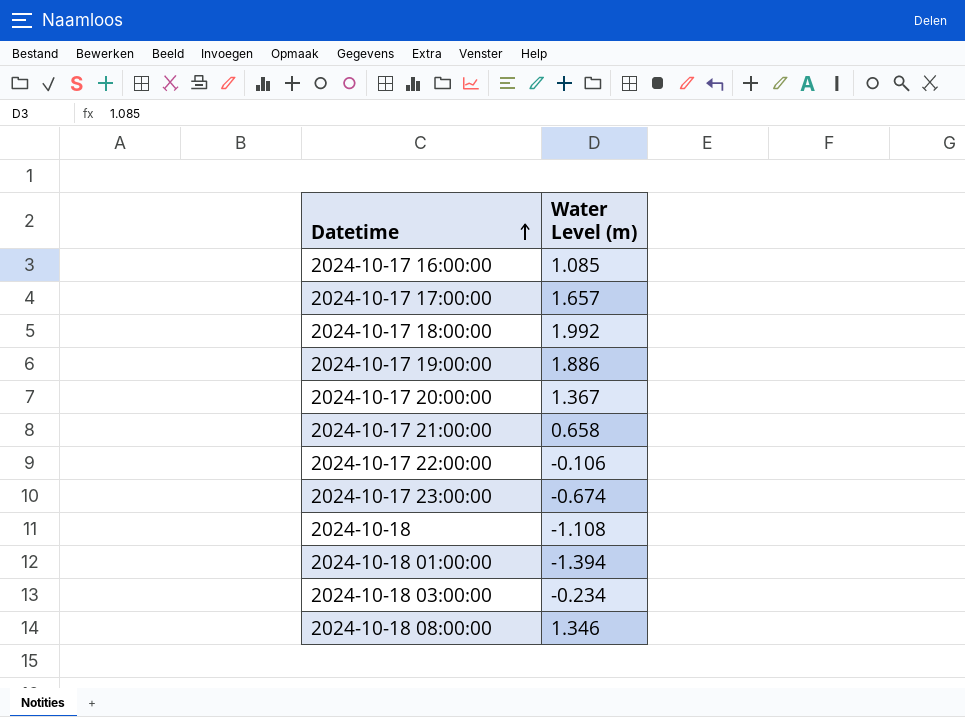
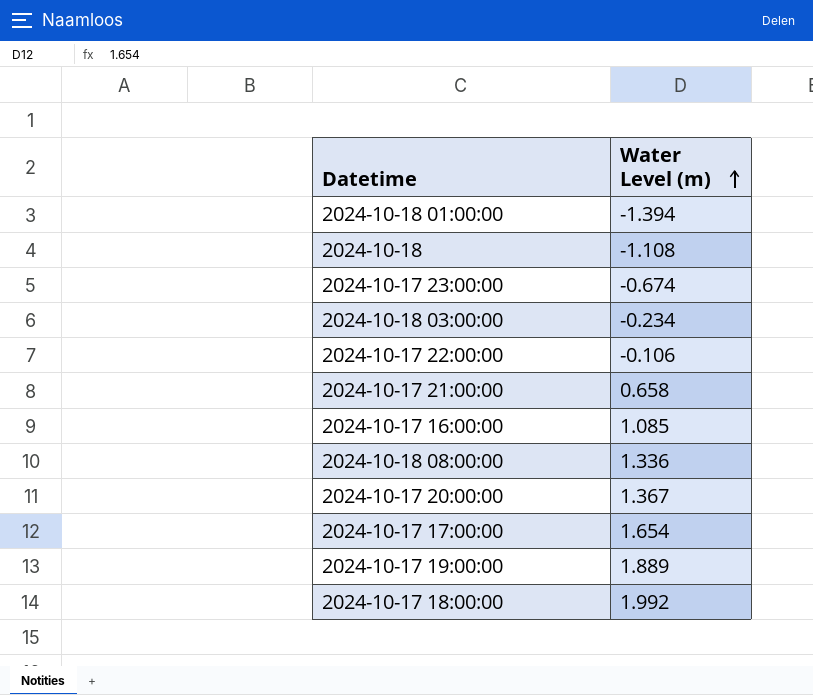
row order: Datetime ascending -> Water Level (m) ascending
2024-10-18 08:00:00 | Water Level (m): 1.346 -> 1.336
2024-10-17 17:00:00 | Water Level (m): 1.657 -> 1.654
2024-10-17 19:00:00 | Water Level (m): 1.886 -> 1.889

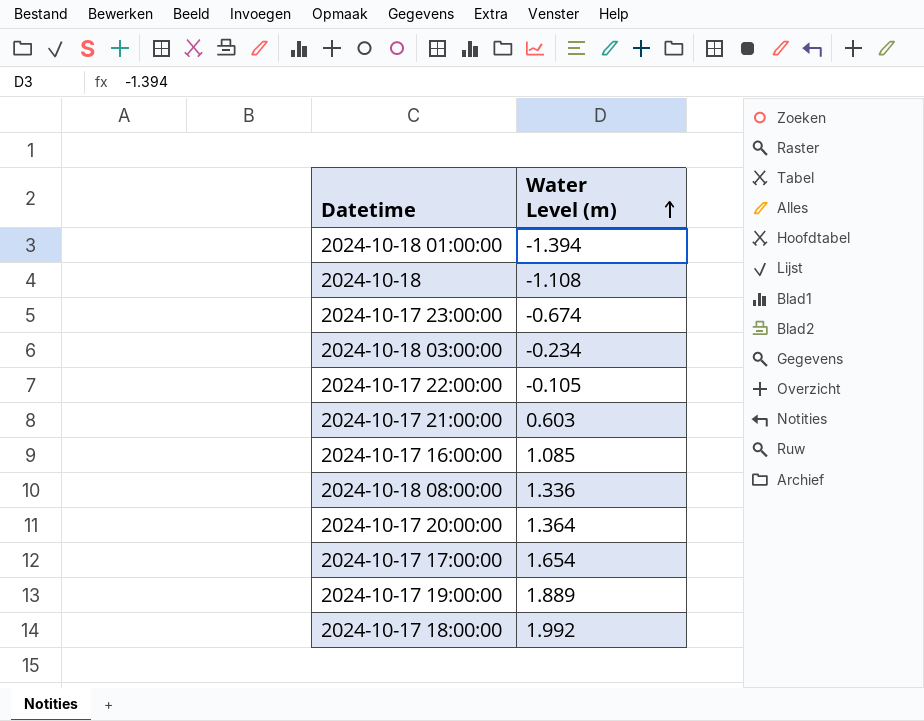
2024-10-17 22:00:00 | Water Level (m): -0.106 -> -0.105
2024-10-17 21:00:00 | Water Level (m): 0.658 -> 0.603
2024-10-17 20:00:00 | Water Level (m): 1.367 -> 1.364

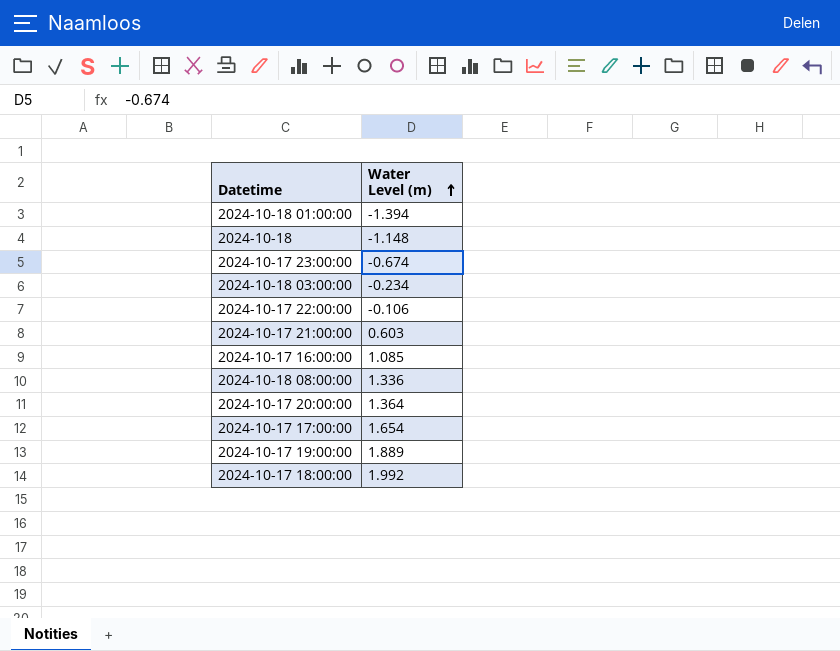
2024-10-18 | Water Level (m): -1.108 -> -1.148
2024-10-17 22:00:00 | Water Level (m): -0.105 -> -0.106

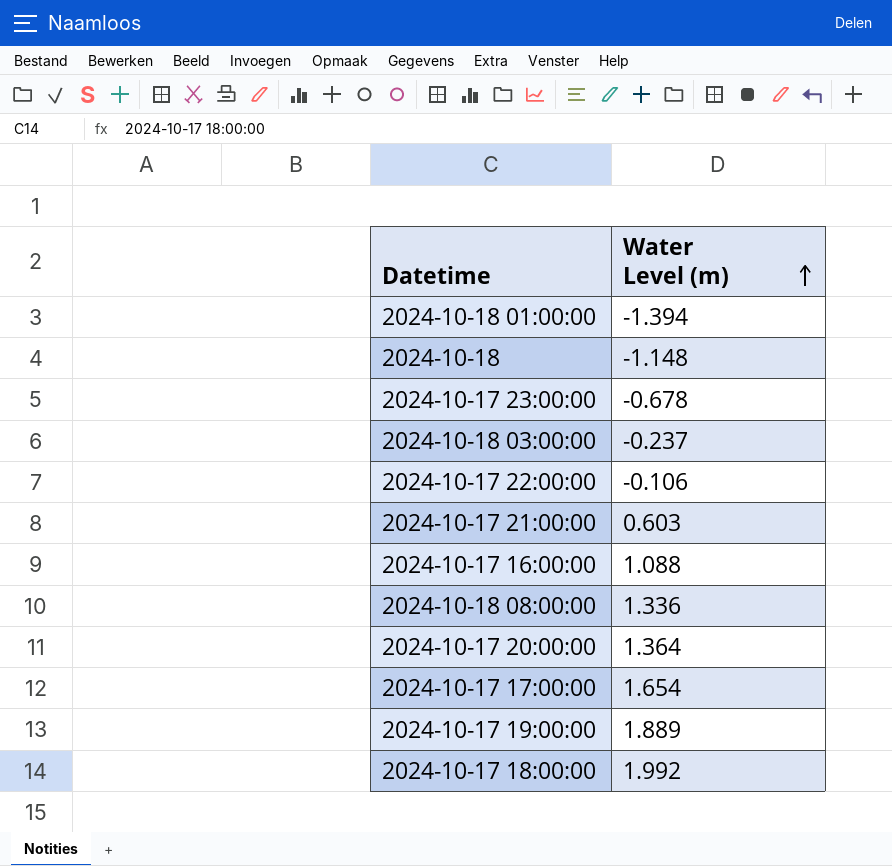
2024-10-17 23:00:00 | Water Level (m): -0.674 -> -0.678
2024-10-18 03:00:00 | Water Level (m): -0.234 -> -0.237
2024-10-17 16:00:00 | Water Level (m): 1.085 -> 1.088

